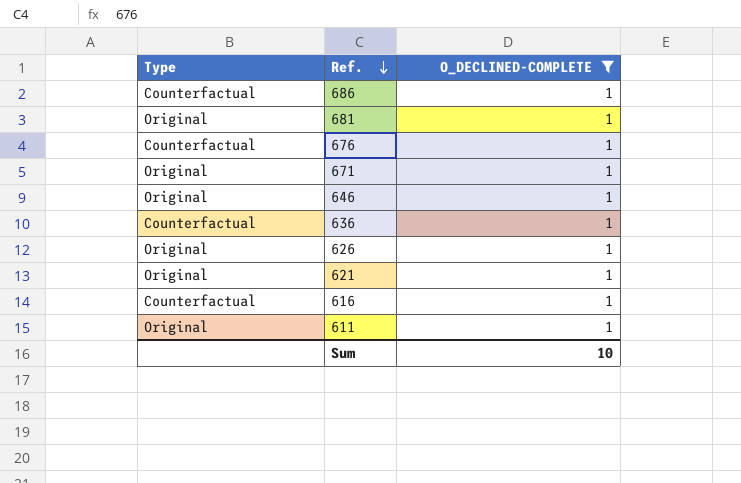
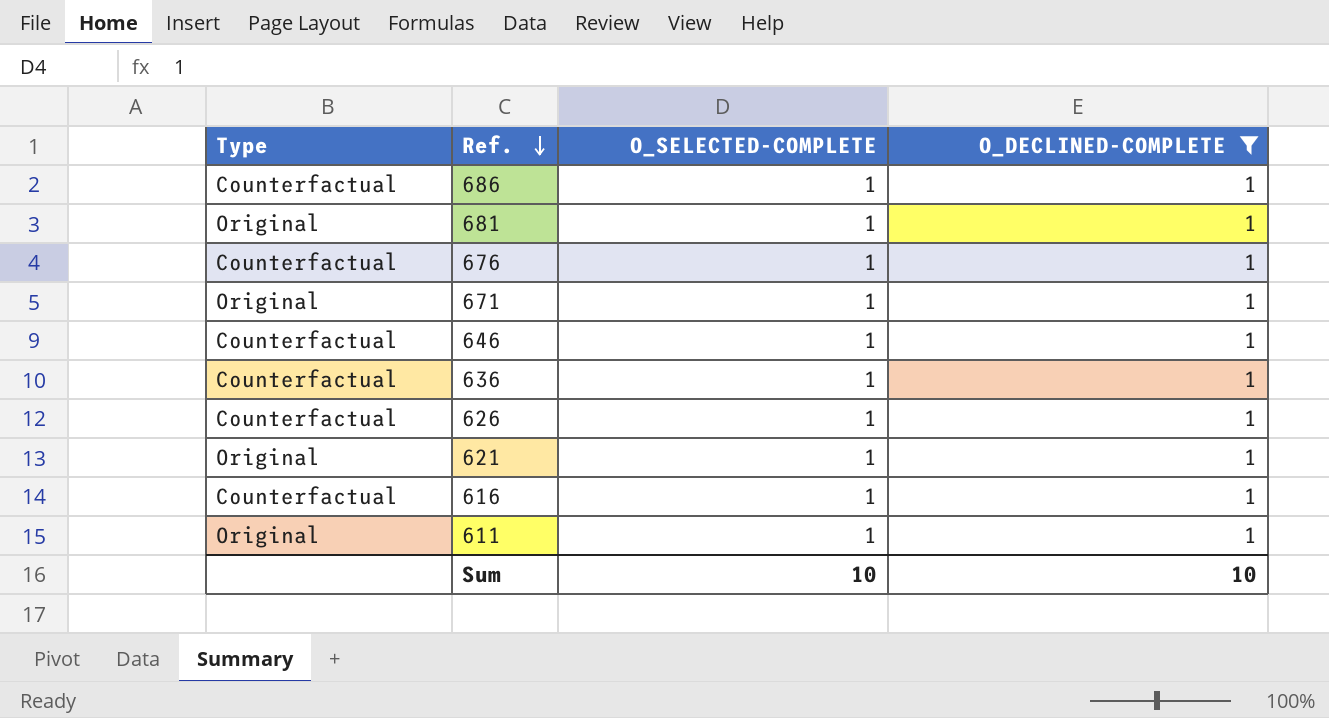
column O_SELECTED-COMPLETE | position: none -> 3
646 | Type: Original -> Counterfactual
626 | Type: Original -> Counterfactual

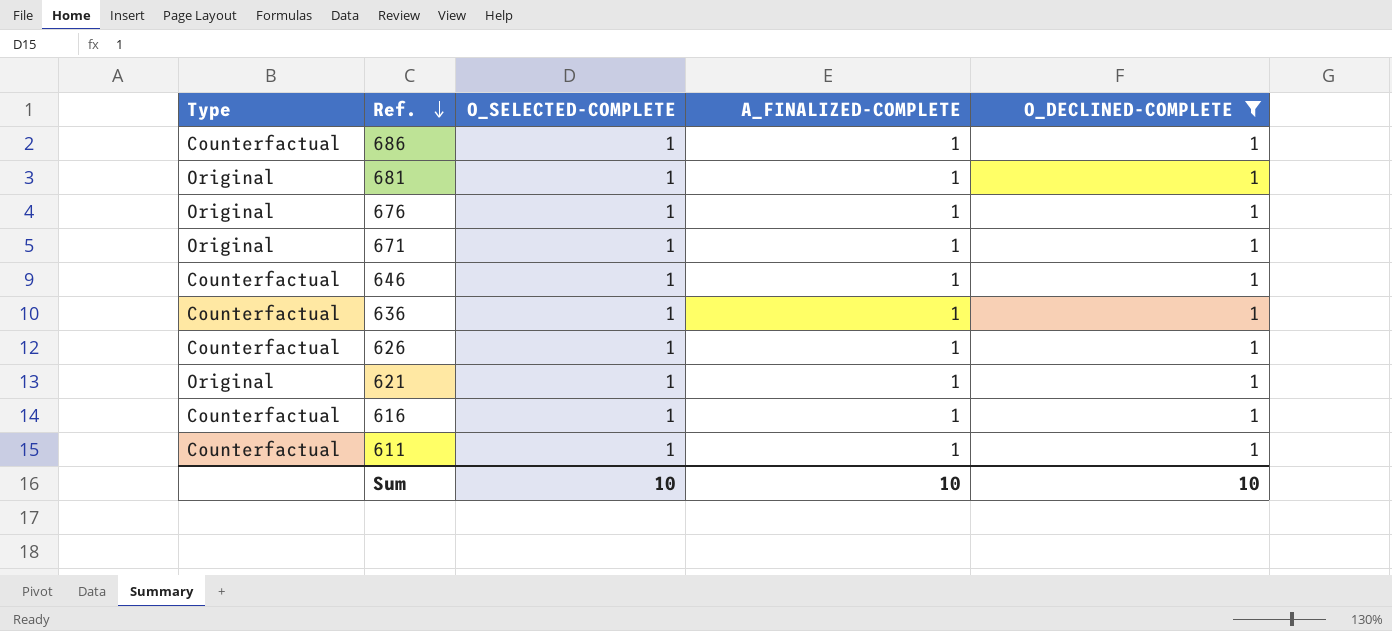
column A_FINALIZED-COMPLETE | position: none -> 4
676 | Type: Counterfactual -> Original
611 | Type: Original -> Counterfactual

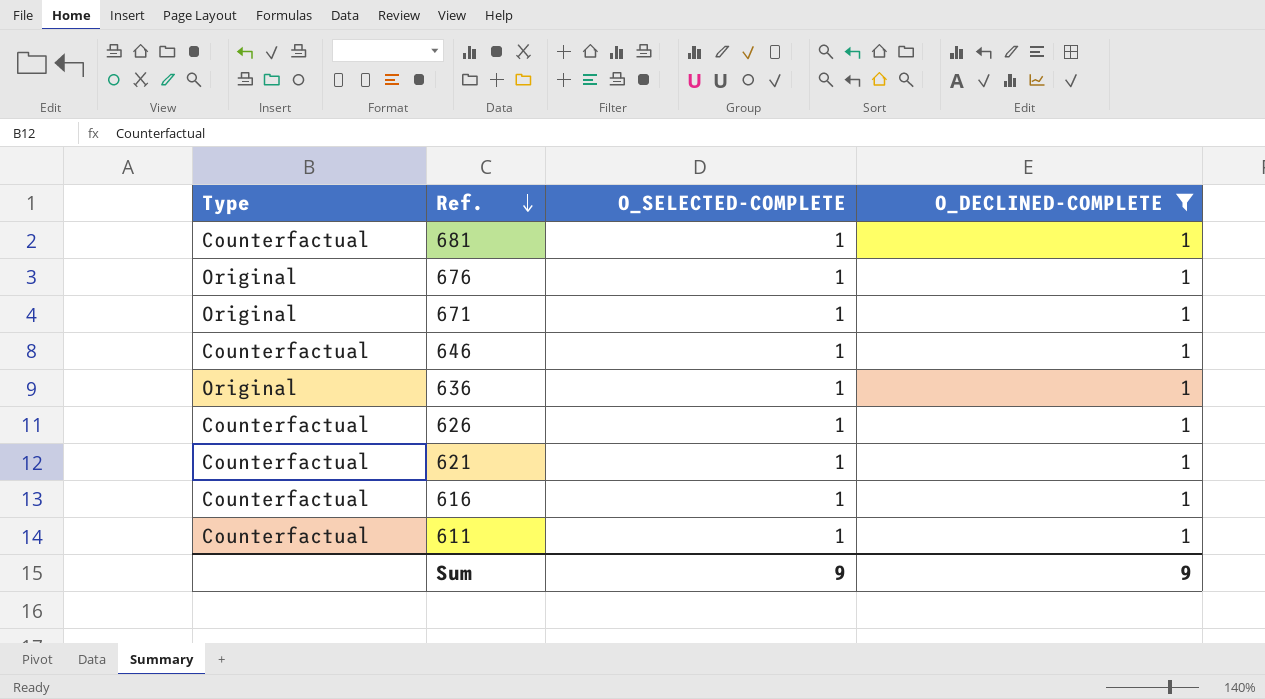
column A_FINALIZED-COMPLETE | position: 4 -> none
row 686: Counterfactual | 1 | 1 | 1 -> none
681 | Type: Original -> Counterfactual
636 | Type: Counterfactual -> Original
621 | Type: Original -> Counterfactual
Sum | O_SELECTED-COMPLETE: 10 -> 9
Sum | O_DECLINED-COMPLETE: 10 -> 9

